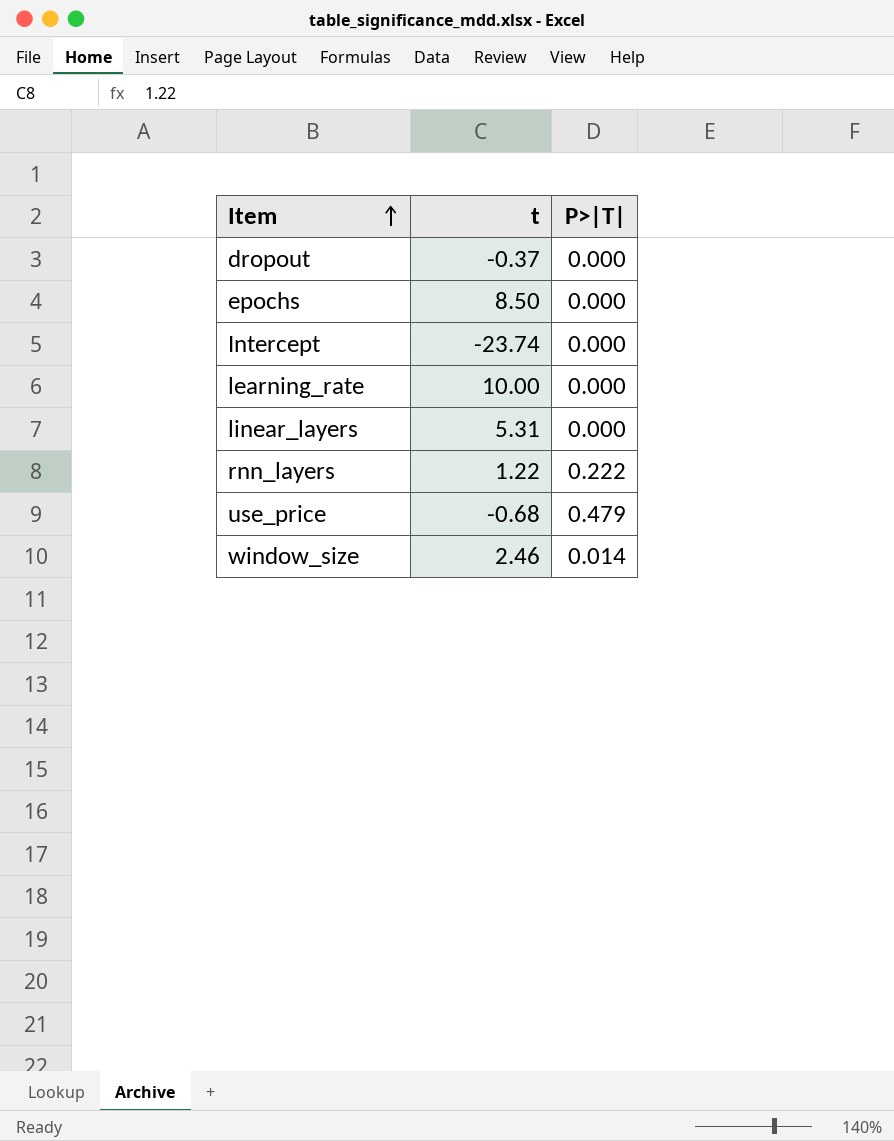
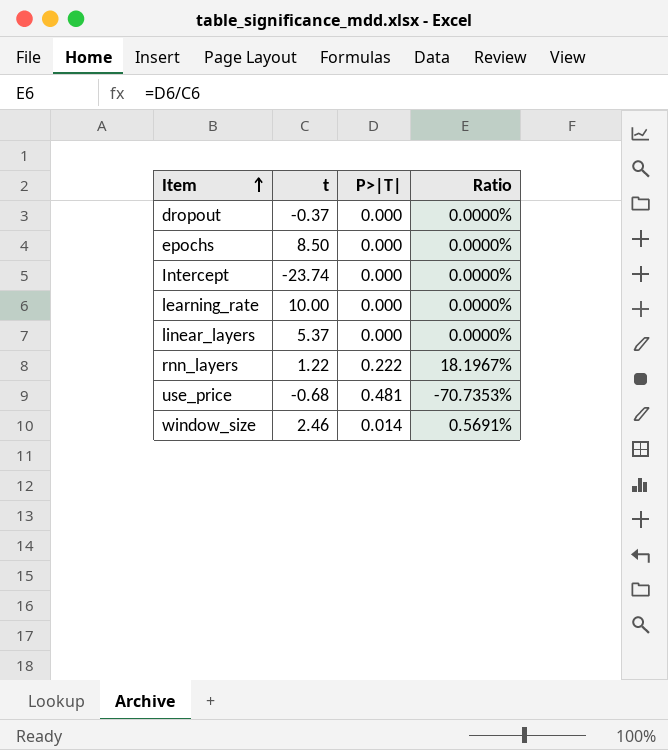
column Ratio | formula: none -> [P>|T|] / [t]
linear_layers | t: 5.31 -> 5.37
use_price | P>|T|: 0.479 -> 0.481

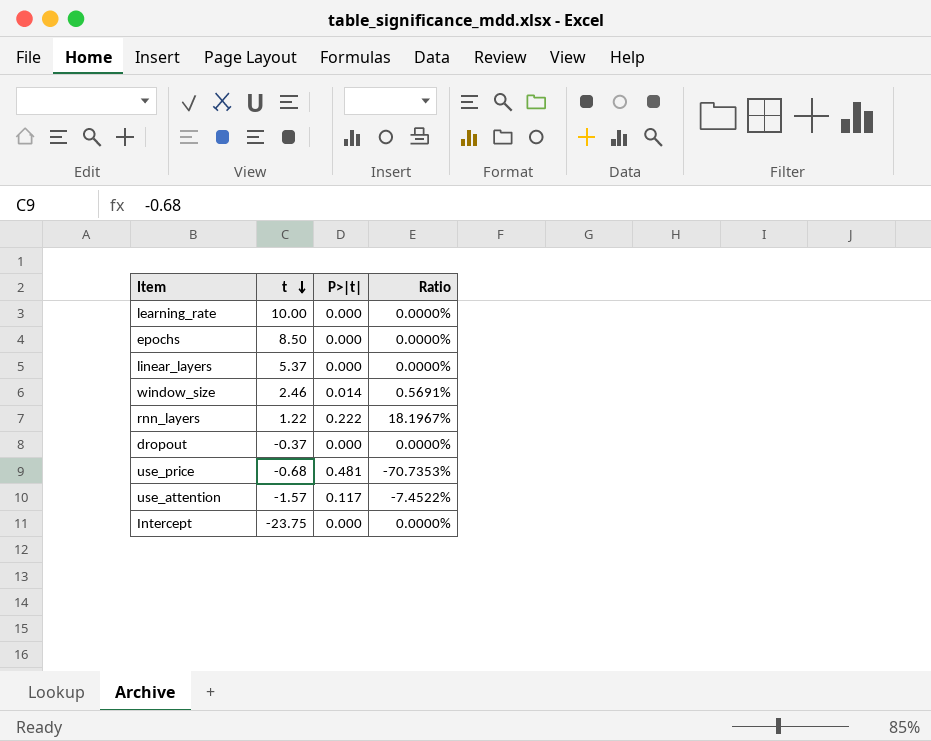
row order: Item ascending -> t descending
column name: P>|T| -> P>|t|
row use_attention: none -> -1.57 | 0.117 | -7.4522%
Intercept | t: -23.74 -> -23.75

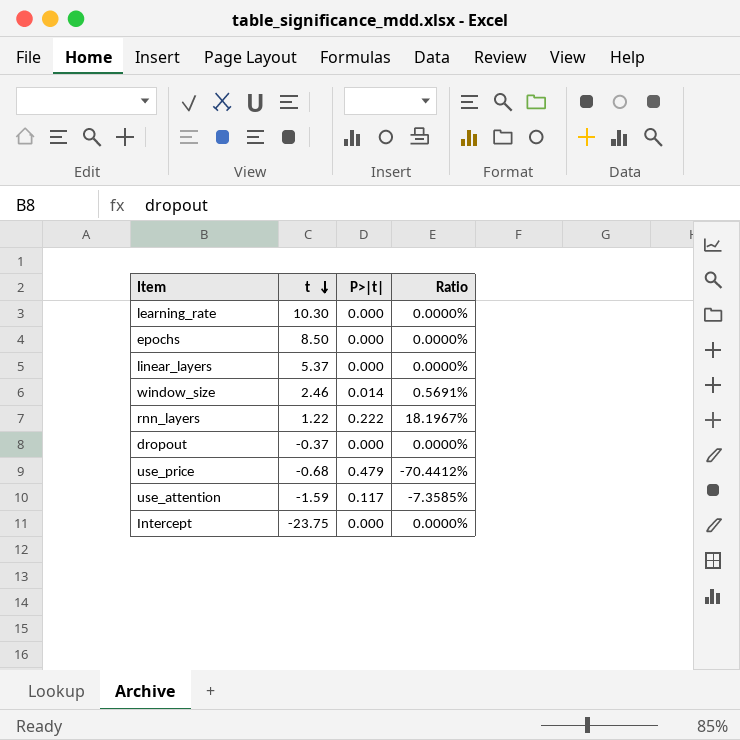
learning_rate | t: 10.00 -> 10.30
use_price | P>|t|: 0.481 -> 0.479
use_price | Ratio: -70.7353% -> -70.4412%
use_attention | t: -1.57 -> -1.59
use_attention | Ratio: -7.4522% -> -7.3585%

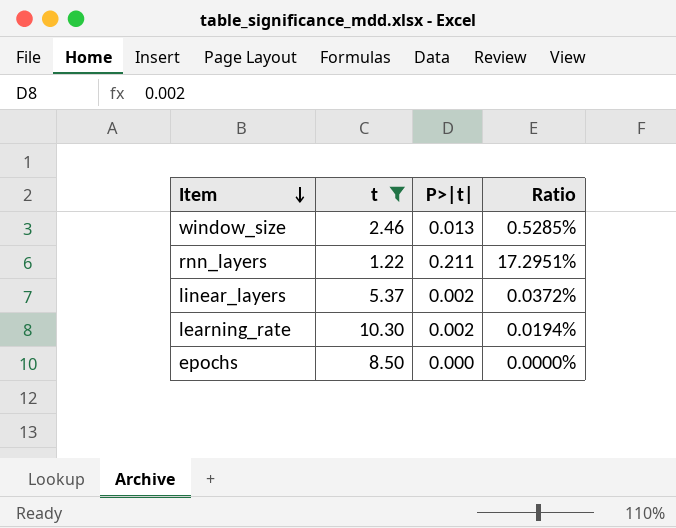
filter: none -> t >= 1.22
row order: t descending -> Item descending
window_size | P>|t|: 0.014 -> 0.013
window_size | Ratio: 0.5691% -> 0.5285%
rnn_layers | P>|t|: 0.222 -> 0.211
rnn_layers | Ratio: 18.1967% -> 17.2951%
linear_layers | P>|t|: 0.000 -> 0.002
linear_layers | Ratio: 0.0000% -> 0.0372%
learning_rate | P>|t|: 0.000 -> 0.002
learning_rate | Ratio: 0.0000% -> 0.0194%

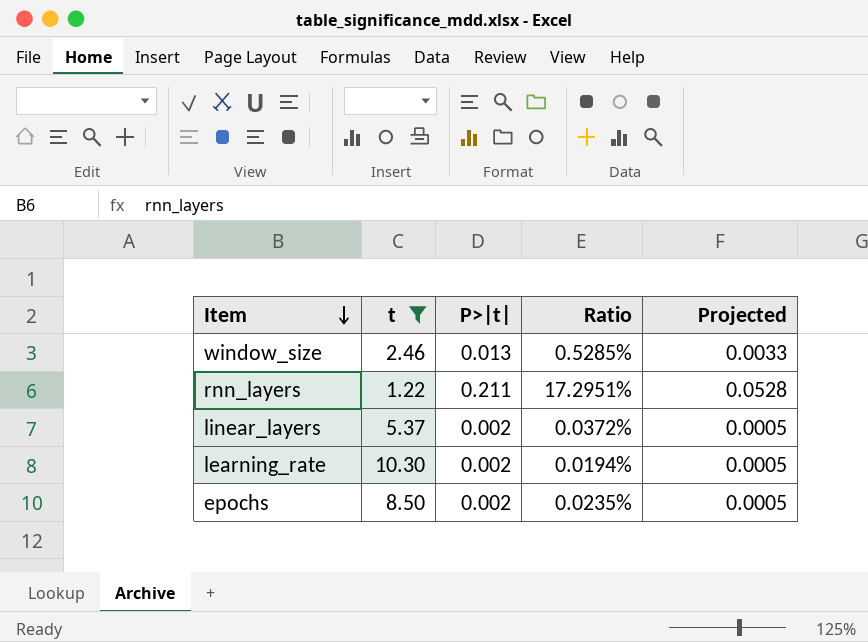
column Projected | formula: none -> [P>|t|] * 0.25
epochs | P>|t|: 0.000 -> 0.002
epochs | Ratio: 0.0000% -> 0.0235%

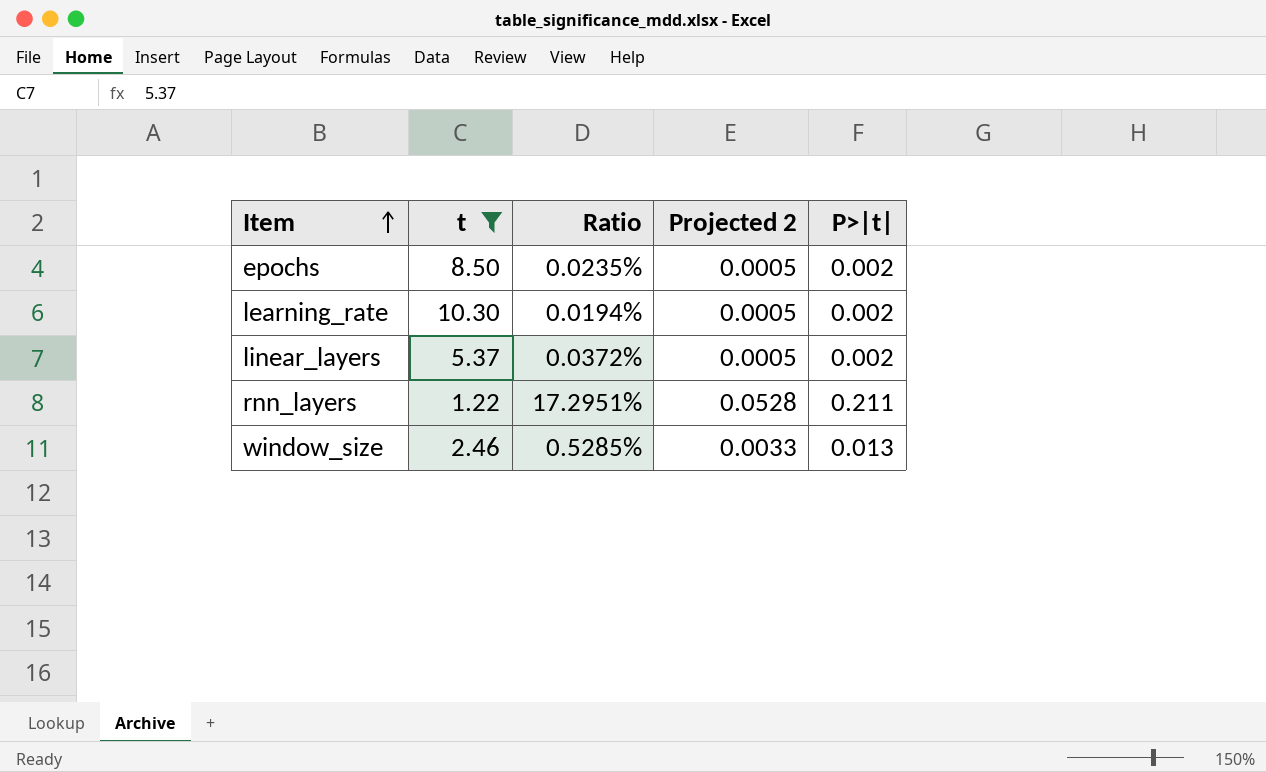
row order: Item descending -> Item ascending
column name: Projected -> Projected 2
column P>|t| | position: 3 -> 5

